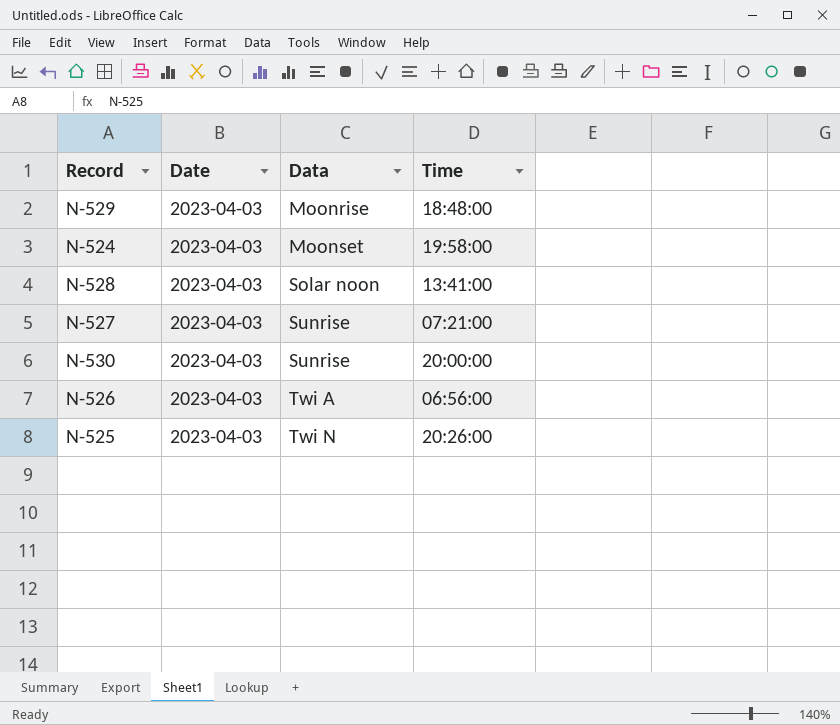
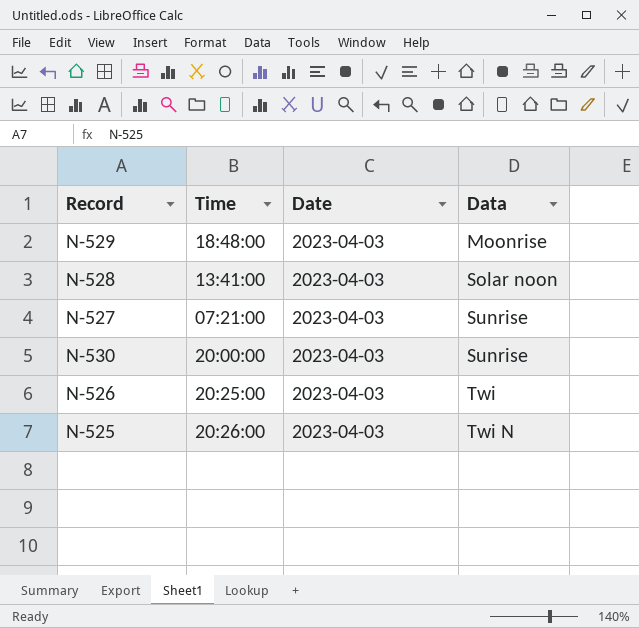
column Time | position: 4 -> 2
row N-524: 2023-04-03 | Moonset | 19:58:00 -> none
N-526 | Time: 06:56:00 -> 20:25:00
N-526 | Data: Twi A -> Twi

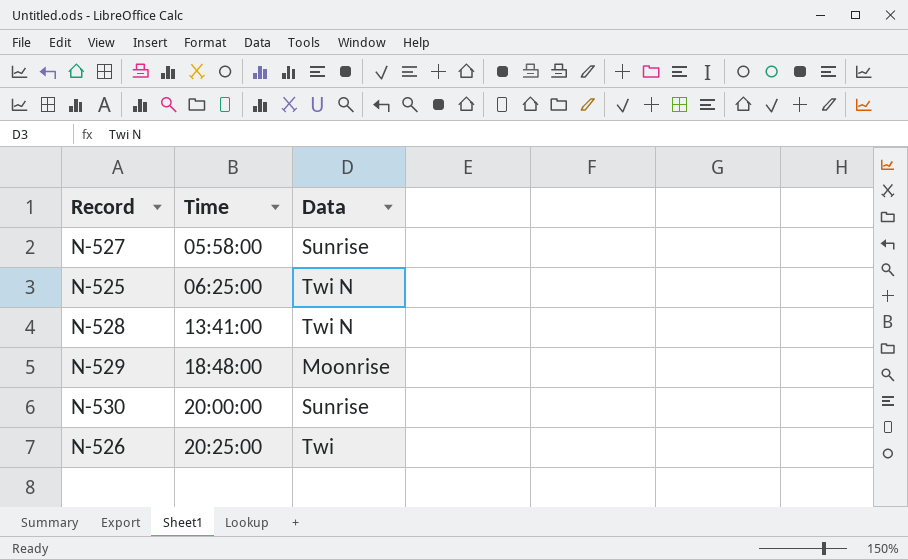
row order: Data ascending -> Time ascending
column Date | position: 3 -> none
N-527 | Time: 07:21:00 -> 05:58:00
N-525 | Time: 20:26:00 -> 06:25:00
N-528 | Data: Solar noon -> Twi N

